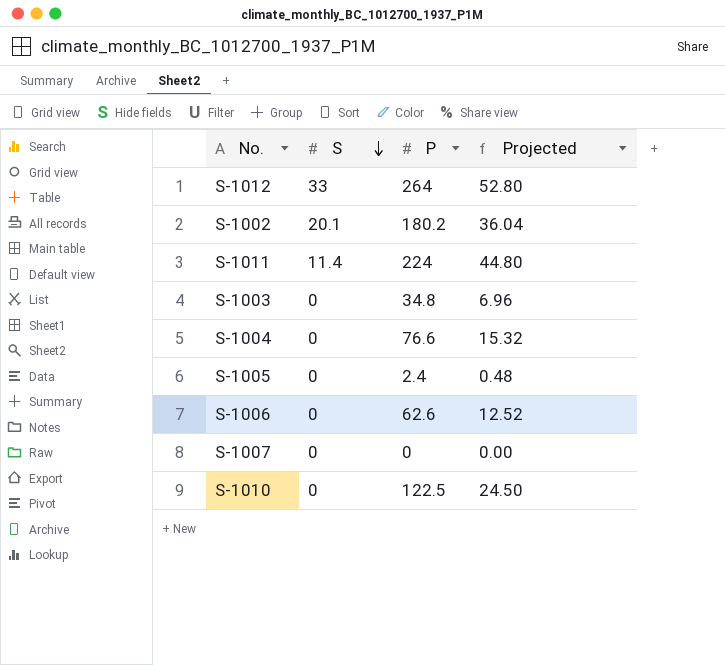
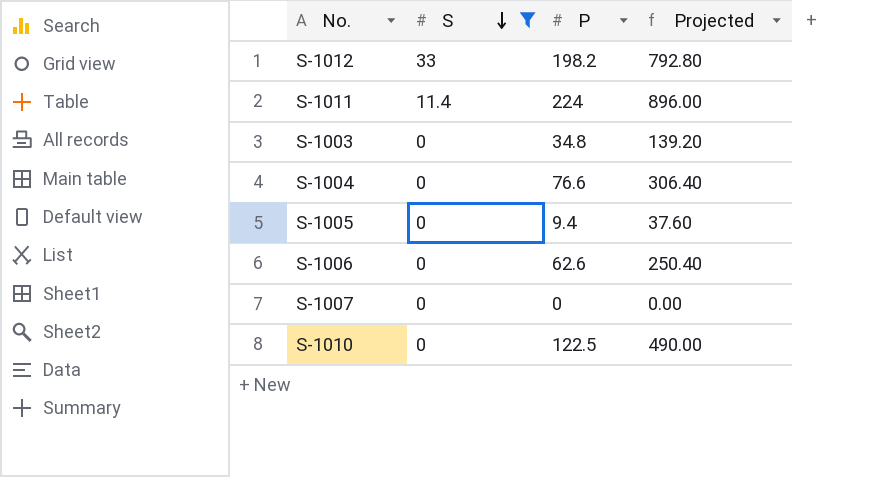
filter: none -> S != 20.1
column Projected | formula: [P] * 0.2 -> [P] * 4
S-1012 | P: 264 -> 198.2
S-1005 | P: 2.4 -> 9.4

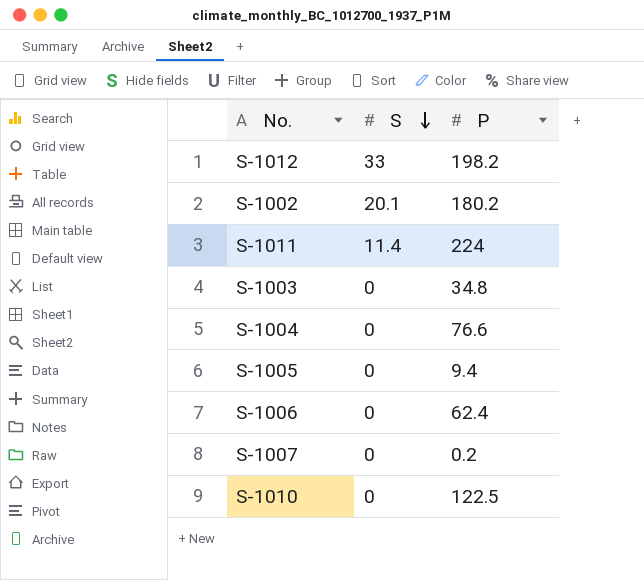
filter: S != 20.1 -> none
column Projected | formula: [P] * 4 -> none
S-1006 | P: 62.6 -> 62.4
S-1007 | P: 0 -> 0.2

